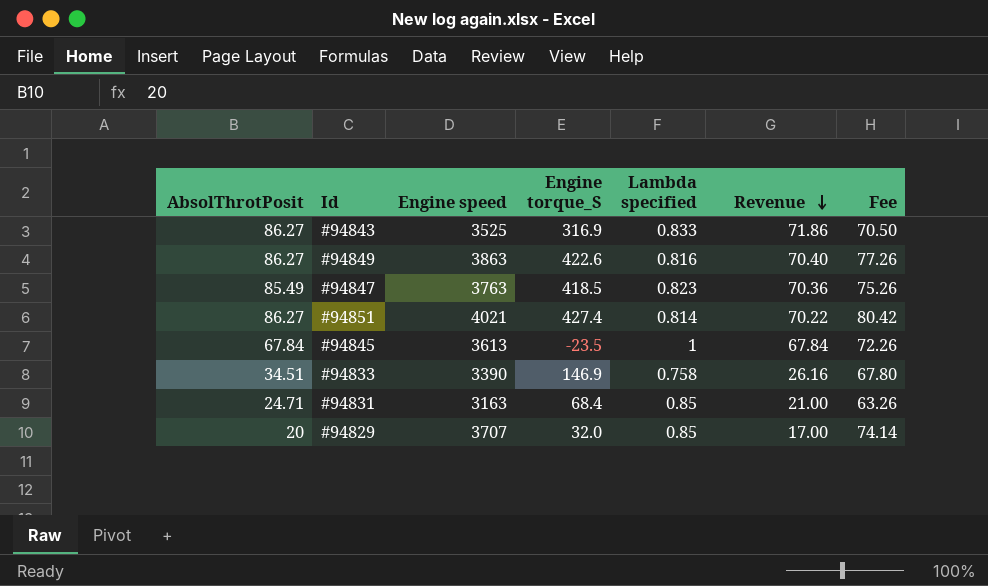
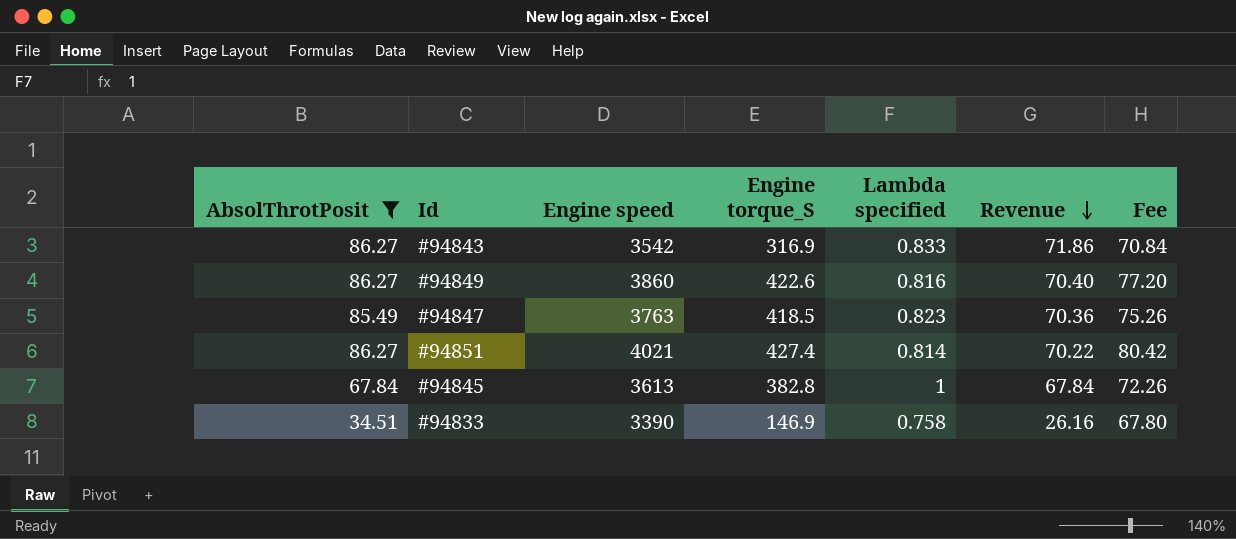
filter: none -> AbsolThrotPosit >= 34.51
#94843 | Engine speed: 3525 -> 3542
#94843 | Fee: 70.50 -> 70.84
#94849 | Engine speed: 3863 -> 3860
#94849 | Fee: 77.26 -> 77.20
#94845 | Engine torque_S: -23.5 -> 382.8

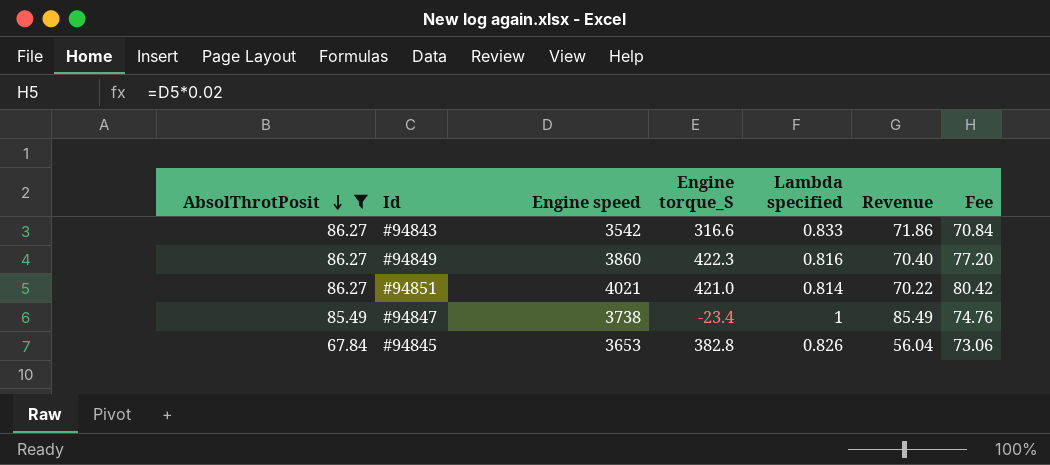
row order: Revenue descending -> AbsolThrotPosit descending
row #94833: 34.51 | 3390 | 146.9 | 0.758 | 26.16 | 67.80 -> none
#94843 | Engine torque_S: 316.9 -> 316.6
#94849 | Engine torque_S: 422.6 -> 422.3
#94851 | Engine torque_S: 427.4 -> 421.0
#94847 | Engine speed: 3763 -> 3738
#94847 | Engine torque_S: 418.5 -> -23.4
#94847 | Lambda specified: 0.823 -> 1
#94847 | Revenue: 70.36 -> 85.49
#94847 | Fee: 75.26 -> 74.76
#94845 | Engine speed: 3613 -> 3653
#94845 | Lambda specified: 1 -> 0.826
#94845 | Revenue: 67.84 -> 56.04
#94845 | Fee: 72.26 -> 73.06

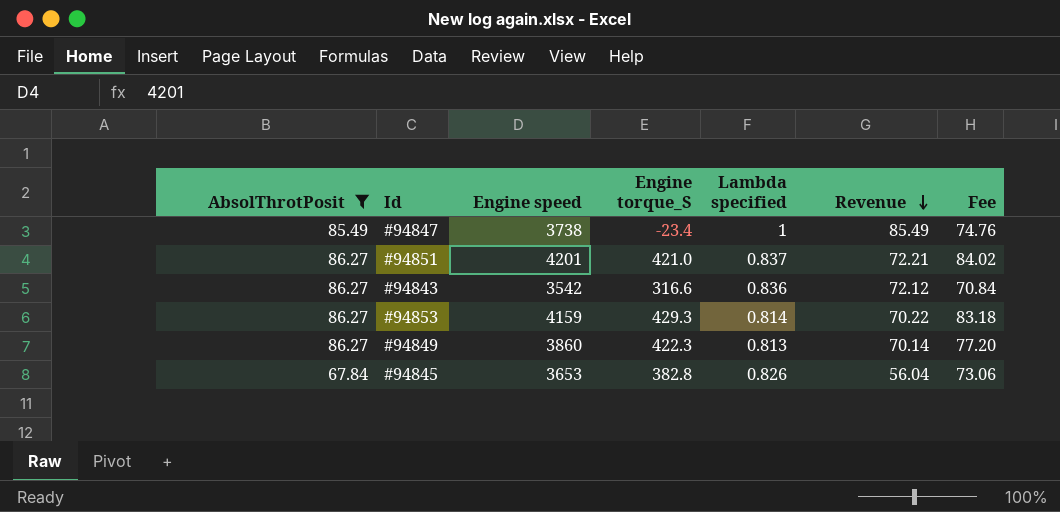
row order: AbsolThrotPosit descending -> Revenue descending
#94851 | Engine speed: 4021 -> 4201
#94851 | Lambda specified: 0.814 -> 0.837
#94851 | Revenue: 70.22 -> 72.21
#94851 | Fee: 80.42 -> 84.02
#94843 | Lambda specified: 0.833 -> 0.836
#94843 | Revenue: 71.86 -> 72.12
row #94853: none -> 86.27 | 4159 | 429.3 | 0.814 | 70.22 | 83.18
#94849 | Lambda specified: 0.816 -> 0.813
#94849 | Revenue: 70.40 -> 70.14

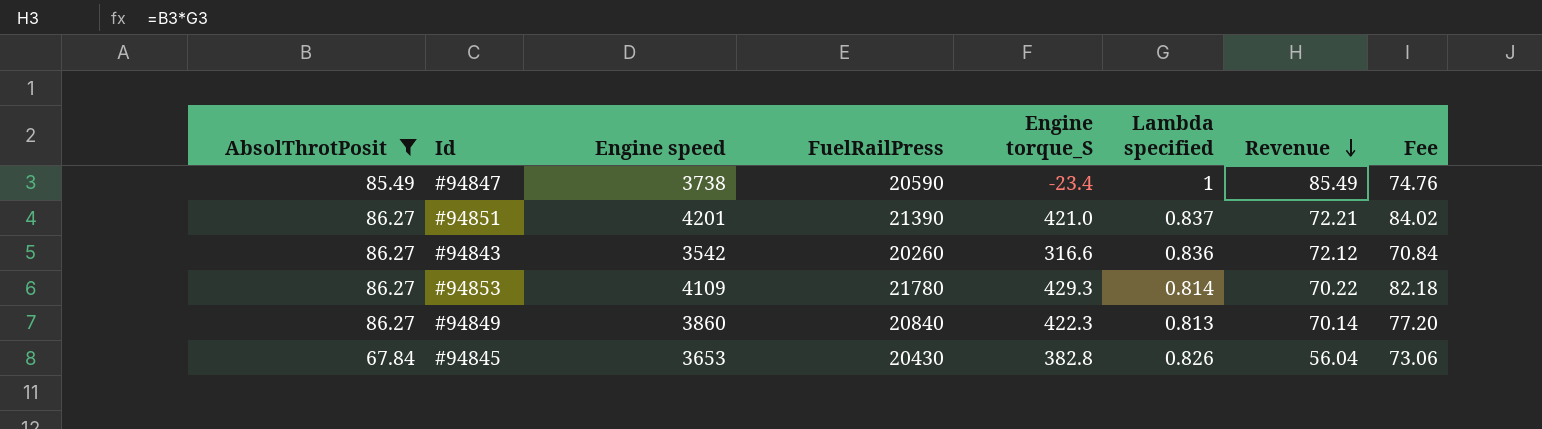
column FuelRailPress | position: none -> 4
#94853 | Engine speed: 4159 -> 4109
#94853 | Fee: 83.18 -> 82.18

